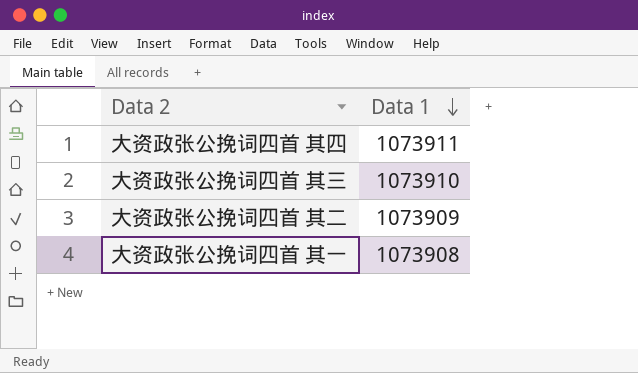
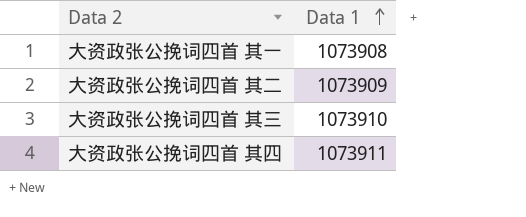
row order: Data 1 descending -> Data 1 ascending

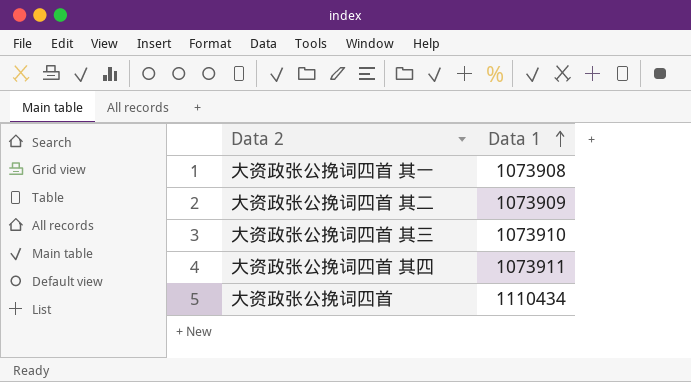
row 大资政张公挽词四首: none -> 1110434

